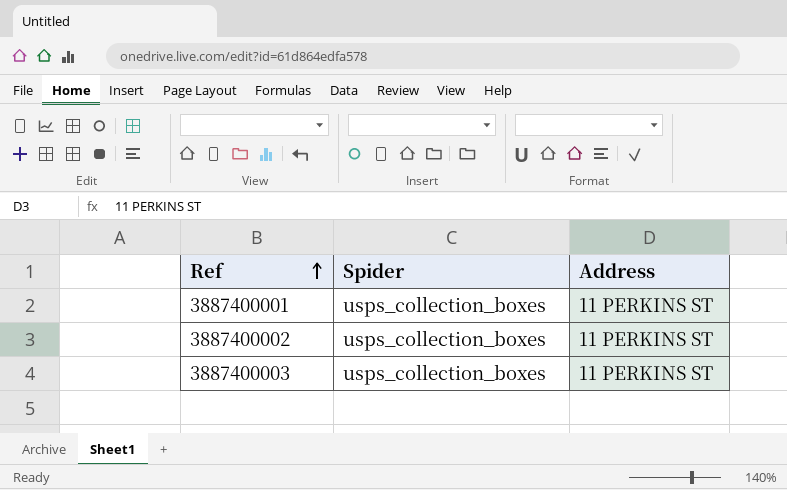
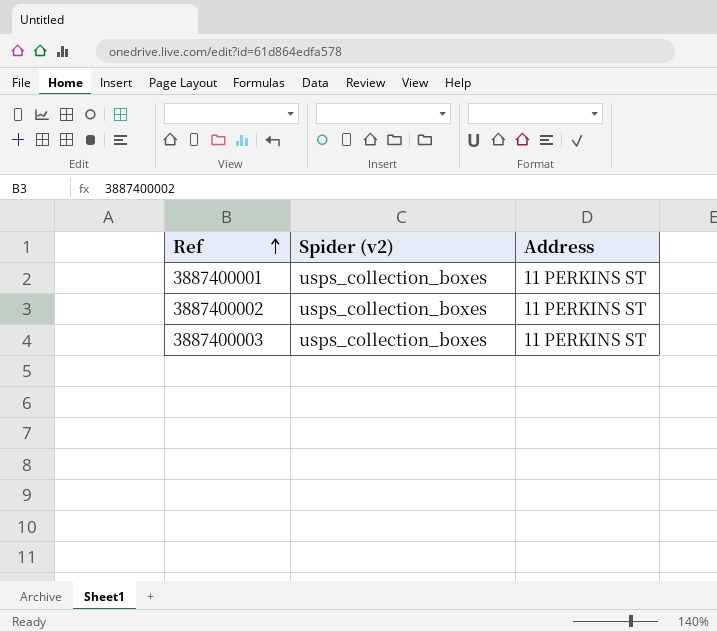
column name: Spider -> Spider (v2)

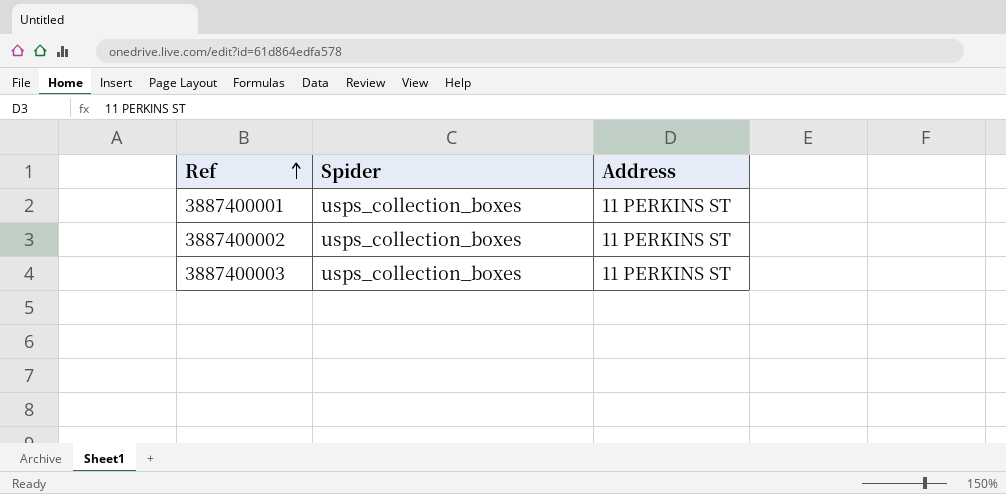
column name: Spider (v2) -> Spider

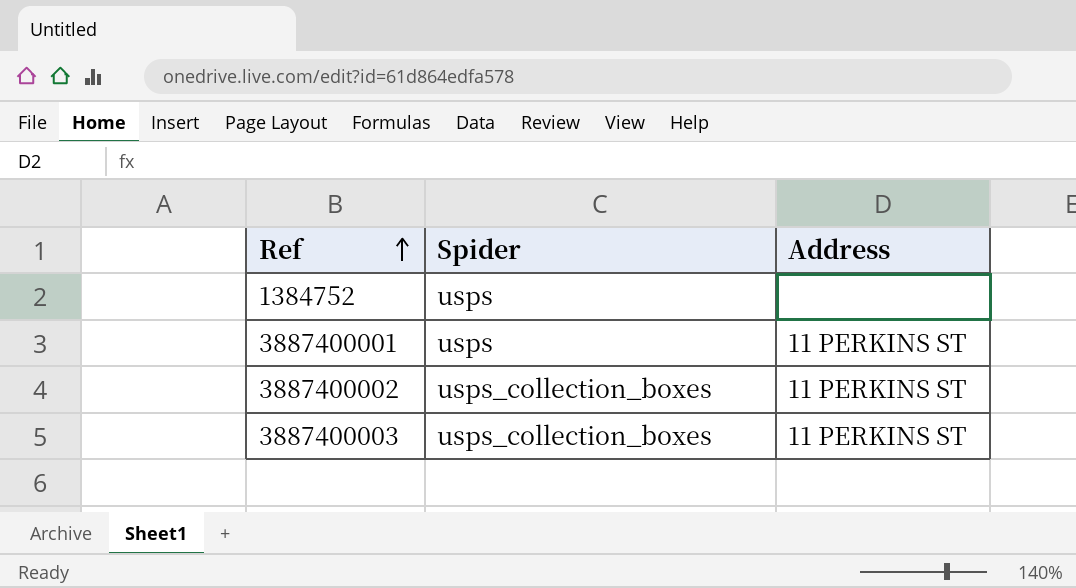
row 1384752: none -> usps | none
3887400001 | Spider: usps_collection_boxes -> usps

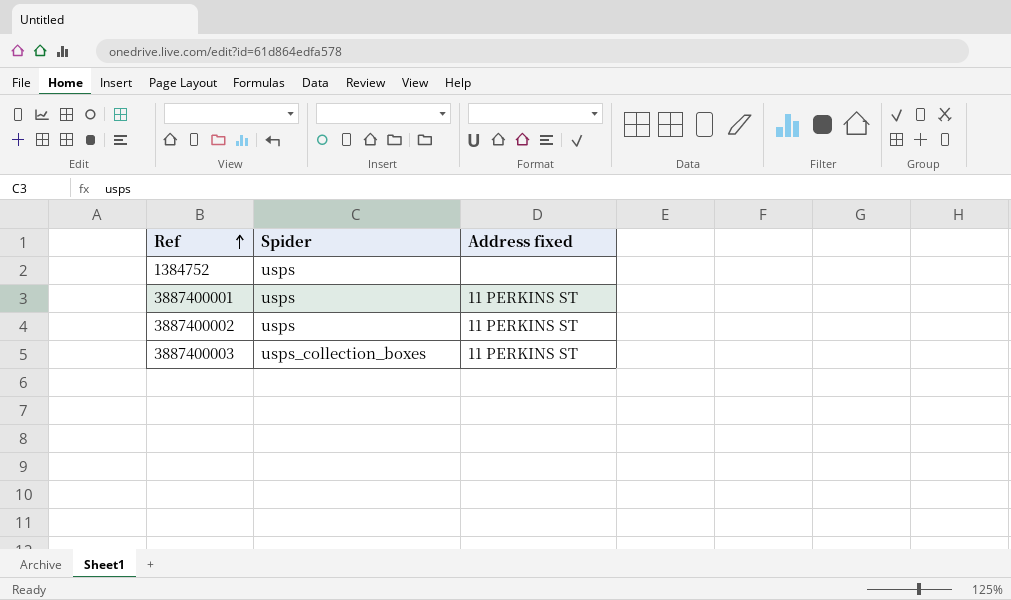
column name: Address -> Address fixed
3887400002 | Spider: usps_collection_boxes -> usps

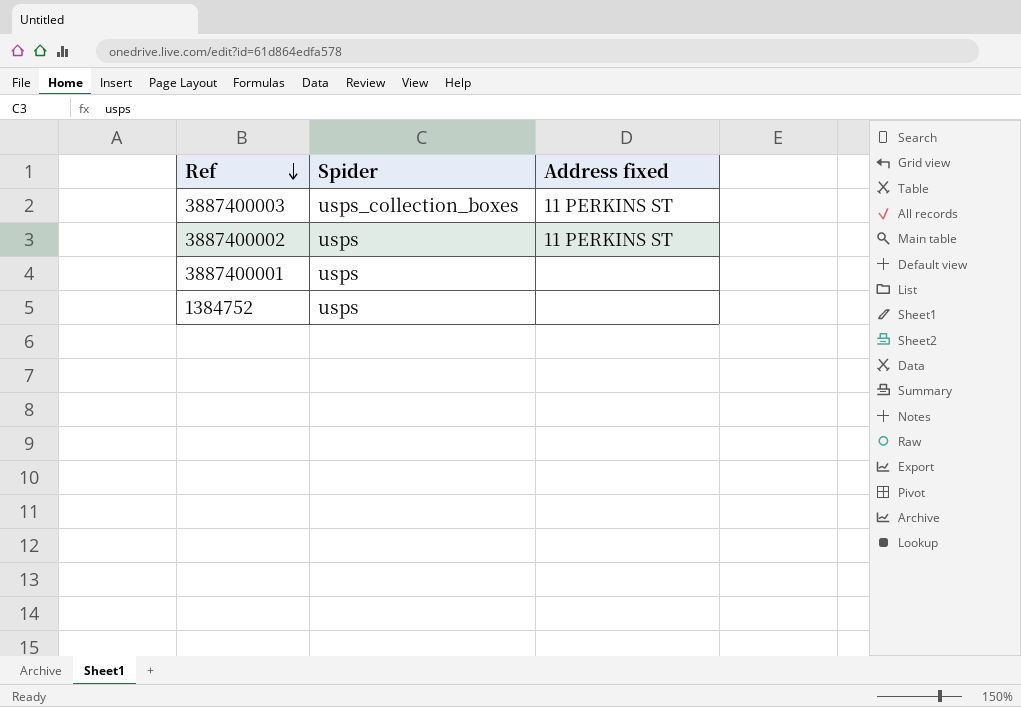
row order: Ref ascending -> Ref descending
3887400001 | Address fixed: 11 PERKINS ST -> none

